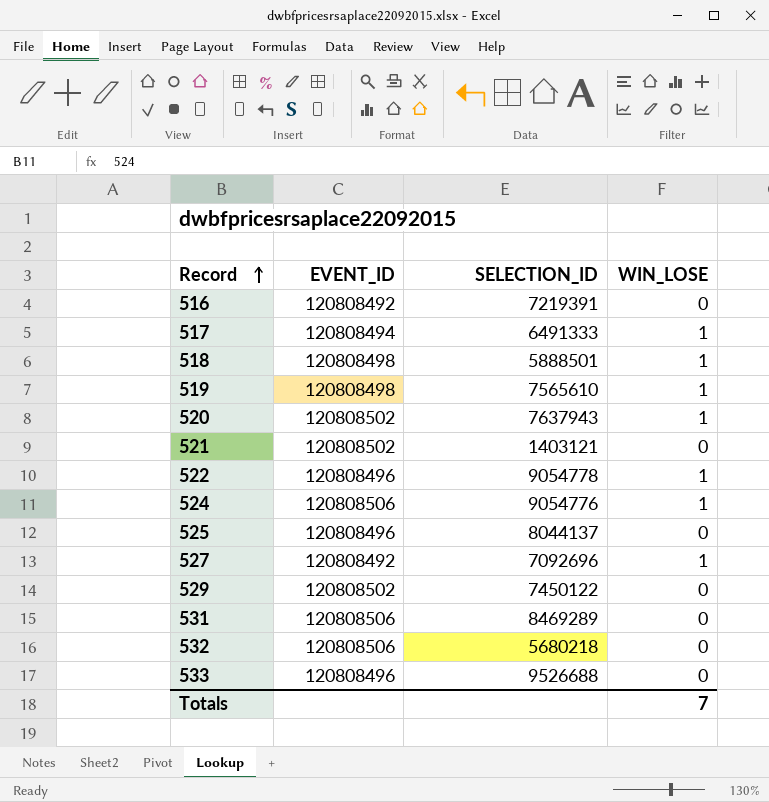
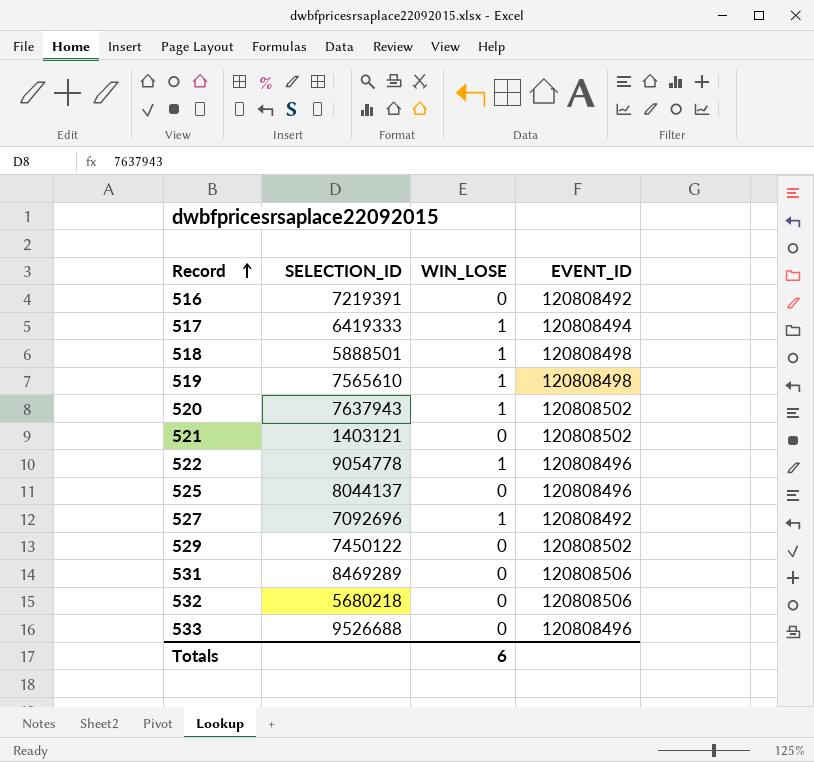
column EVENT_ID | position: 2 -> 4
row 524: 120808506 | 9054776 | 1 -> none
517 | SELECTION_ID: 6491333 -> 6419333
Totals | WIN_LOSE: 7 -> 6

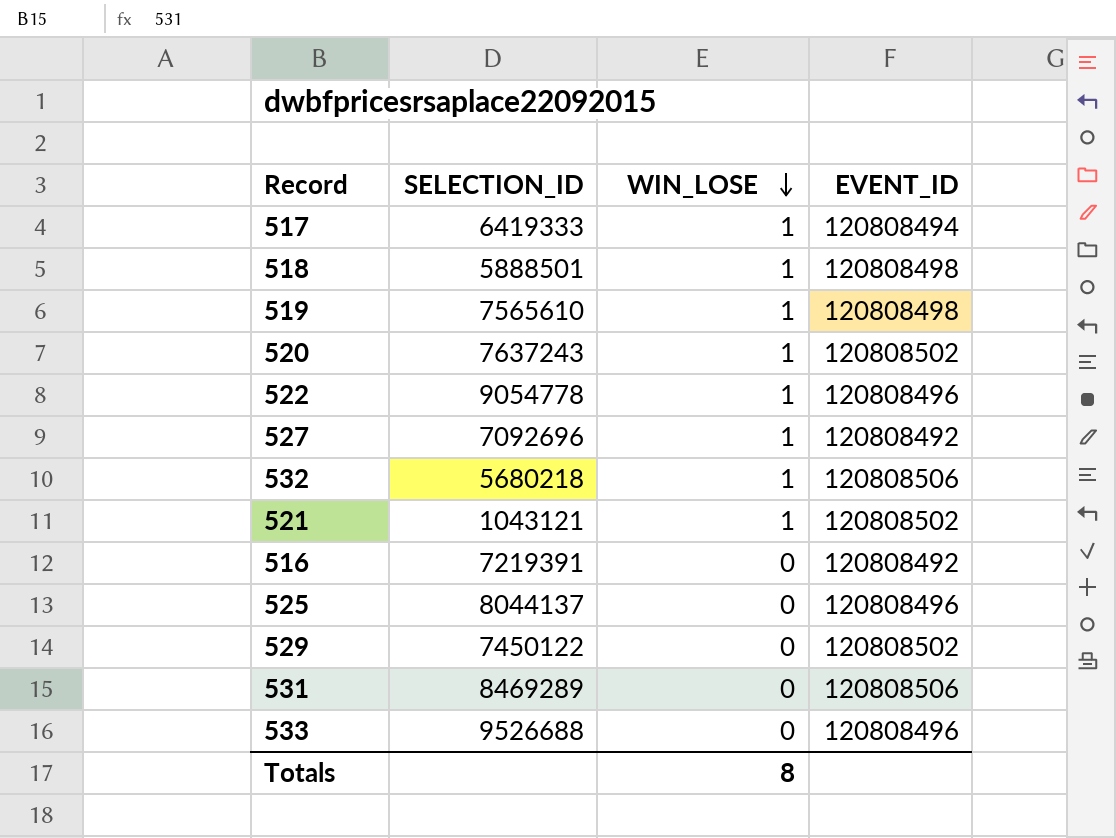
row order: Record ascending -> WIN_LOSE descending
520 | SELECTION_ID: 7637943 -> 7637243
532 | WIN_LOSE: 0 -> 1
521 | SELECTION_ID: 1403121 -> 1043121
521 | WIN_LOSE: 0 -> 1
Totals | WIN_LOSE: 6 -> 8

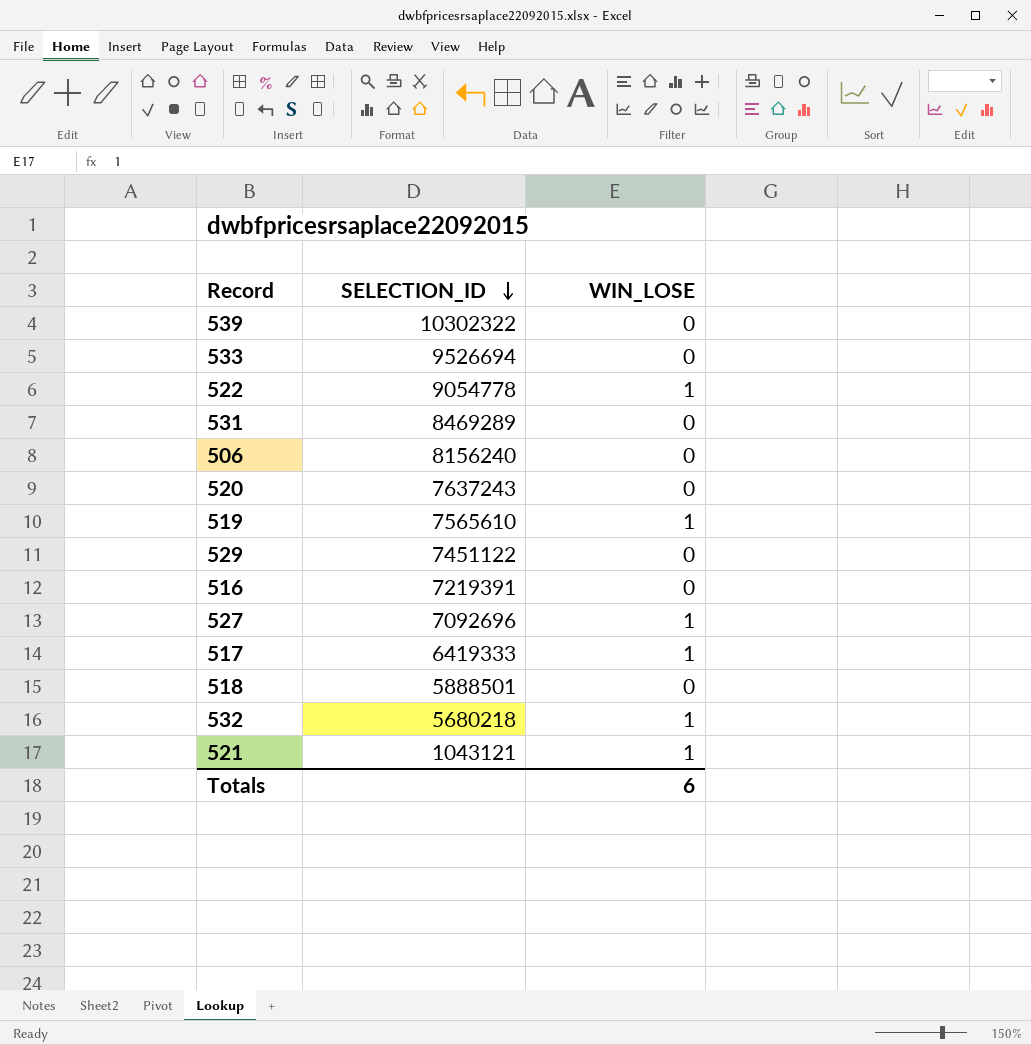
row order: WIN_LOSE descending -> SELECTION_ID descending
column EVENT_ID | position: 4 -> none
row 525: 8044137 | 0 | 120808496 -> none
row 539: none -> 10302322 | 0
533 | SELECTION_ID: 9526688 -> 9526694
row 506: none -> 8156240 | 0
520 | WIN_LOSE: 1 -> 0
529 | SELECTION_ID: 7450122 -> 7451122
518 | WIN_LOSE: 1 -> 0
Totals | WIN_LOSE: 8 -> 6

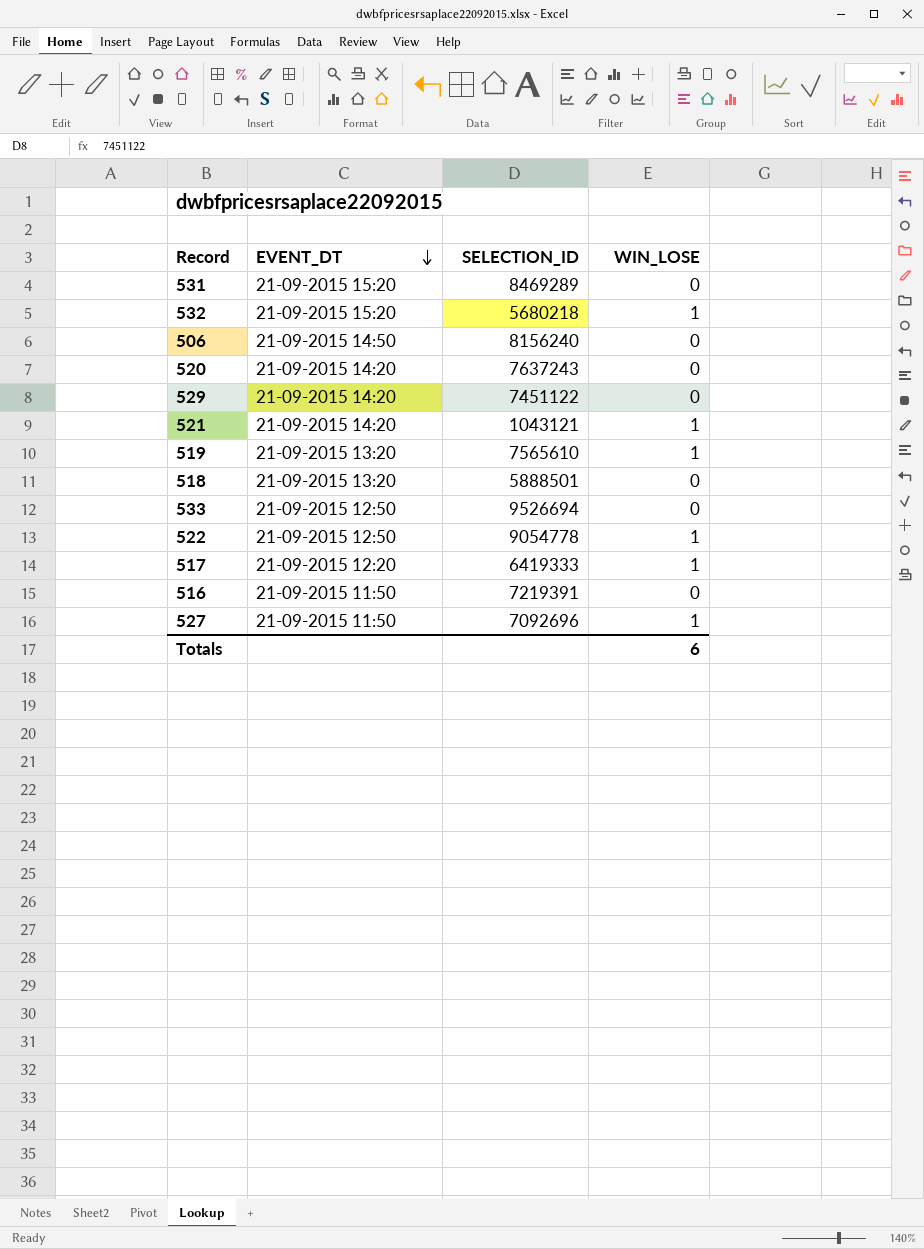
row order: SELECTION_ID descending -> EVENT_DT descending
column EVENT_DT | position: none -> 2
row 539: 10302322 | 0 -> none

